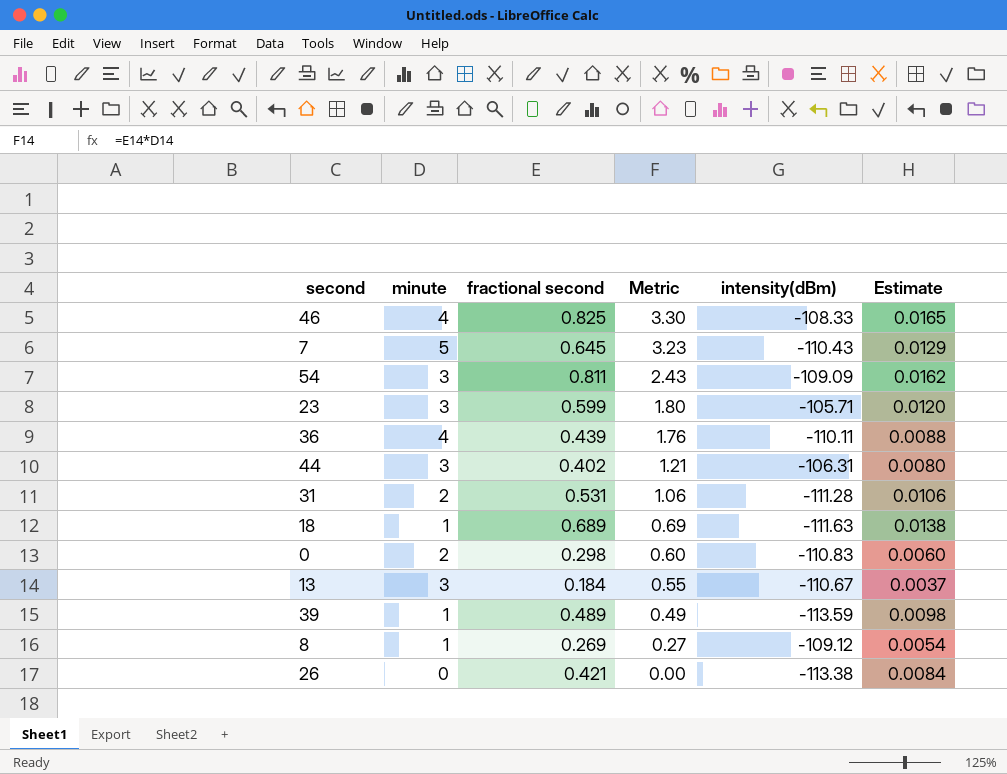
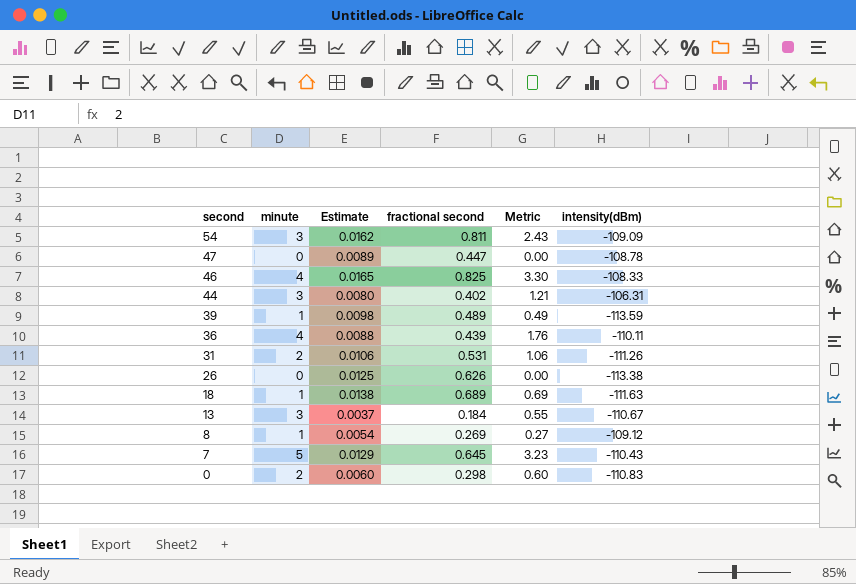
row order: Metric descending -> second descending
column Estimate | position: 6 -> 3
row 23: 3 | 0.599 | 1.80 | -105.71 | 0.0120 -> none
row 47: none -> 0 | 0.0089 | 0.447 | 0.00 | -108.78
31 | intensity(dBm): -111.28 -> -111.26
26 | Estimate: 0.0084 -> 0.0125
26 | fractional second: 0.421 -> 0.626

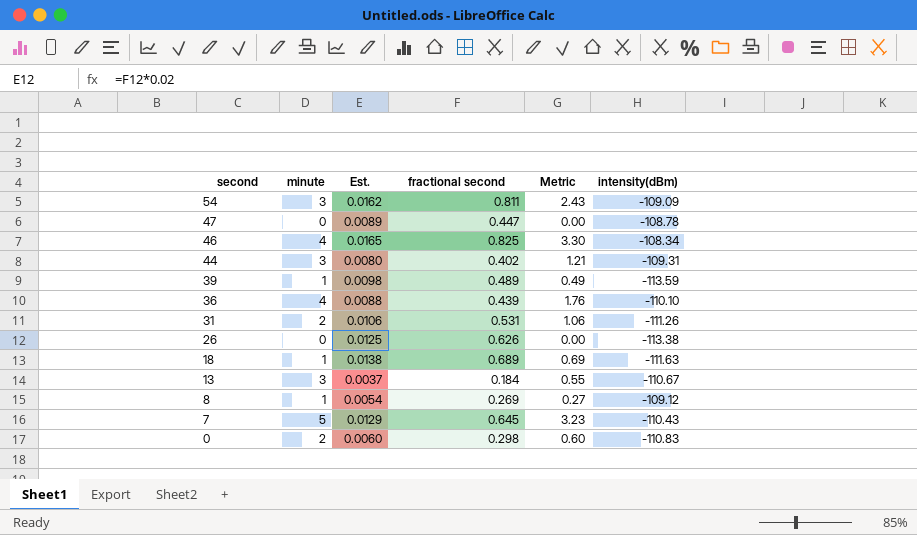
column name: Estimate -> Est.
46 | intensity(dBm): -108.33 -> -108.34
44 | intensity(dBm): -106.31 -> -109.31
36 | intensity(dBm): -110.11 -> -110.10

